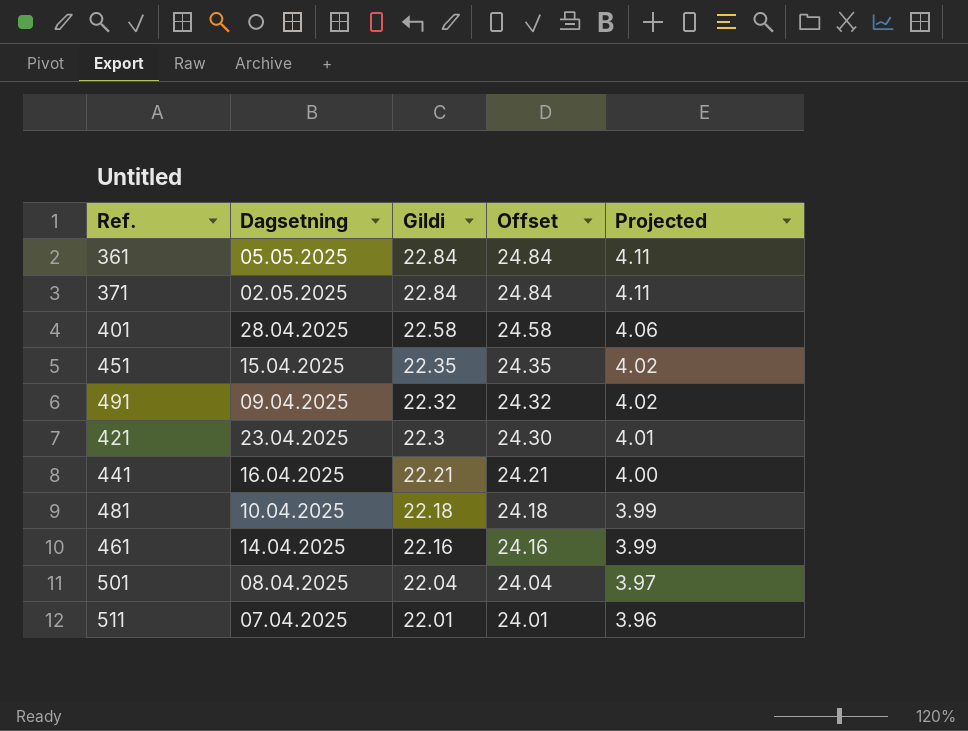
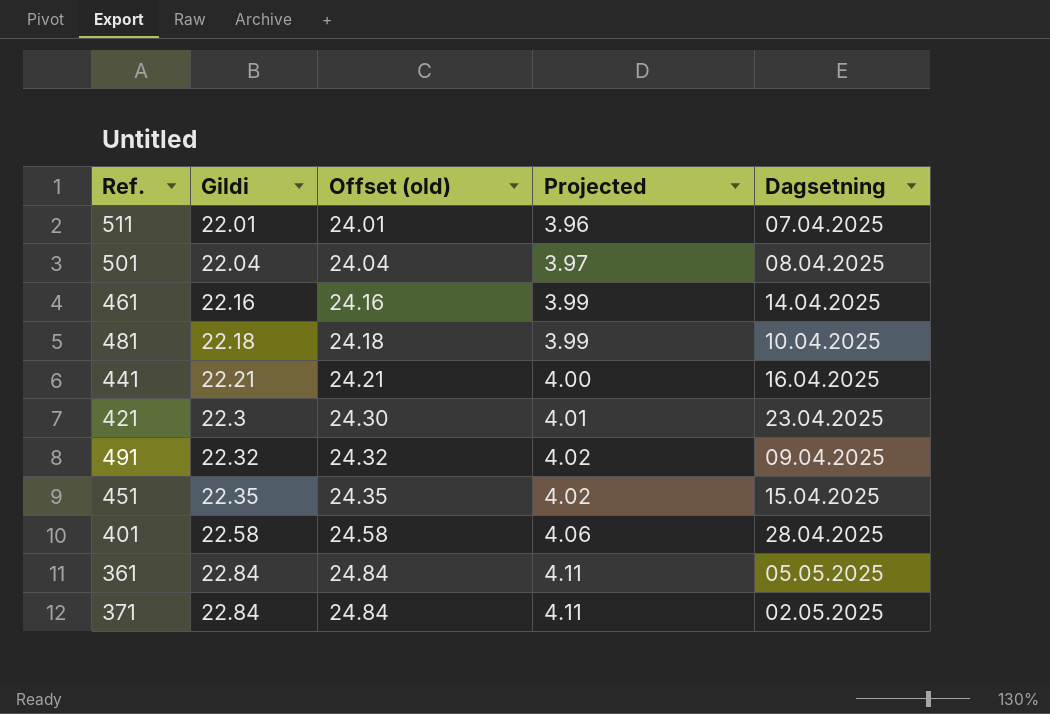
row order: Gildi descending -> Gildi ascending
column name: Offset -> Offset (old)
column Dagsetning | position: 2 -> 5

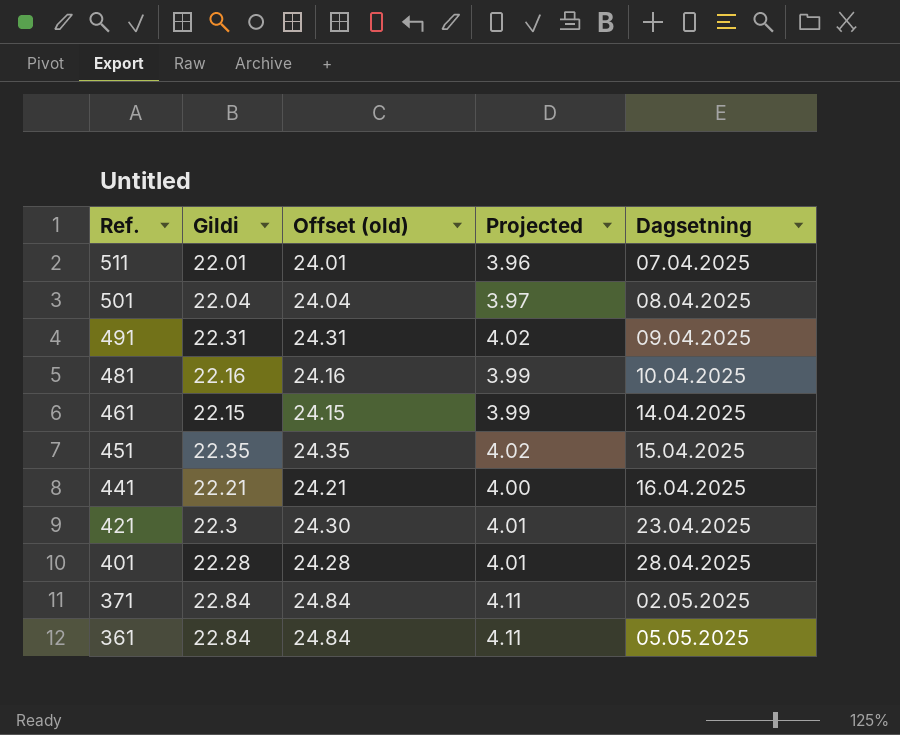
row order: Gildi ascending -> Ref. descending
491 | Gildi: 22.32 -> 22.31
491 | Offset (old): 24.32 -> 24.31
481 | Gildi: 22.18 -> 22.16
481 | Offset (old): 24.18 -> 24.16
461 | Gildi: 22.16 -> 22.15
461 | Offset (old): 24.16 -> 24.15
401 | Gildi: 22.58 -> 22.28
401 | Offset (old): 24.58 -> 24.28
401 | Projected: 4.06 -> 4.01

